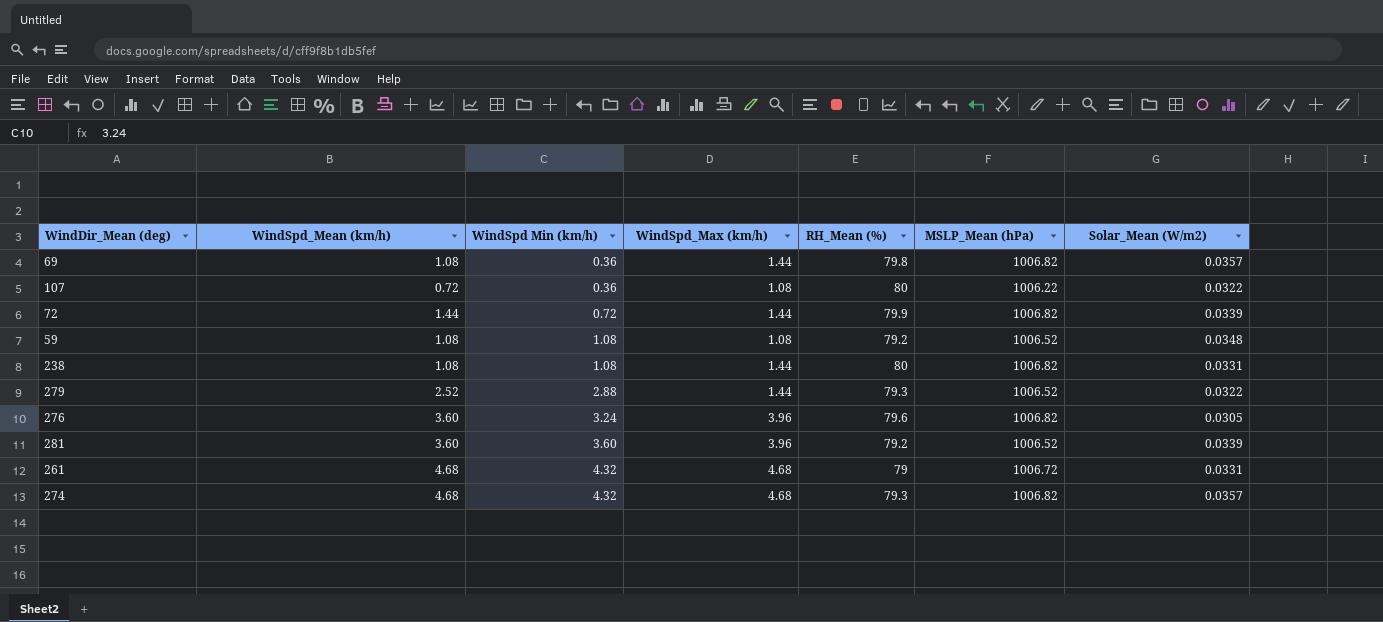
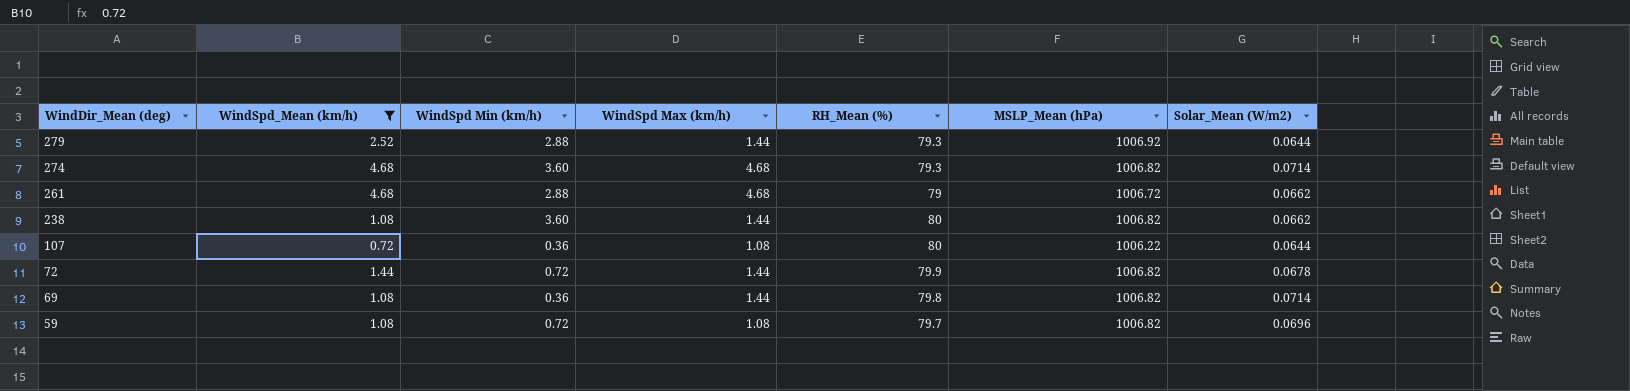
filter: none -> WindSpd_Mean (km/h) != 3.60
row order: WindSpd Min (km/h) ascending -> WindDir_Mean (deg) descending
column name: WindSpd_Max (km/h) -> WindSpd Max (km/h)
279 | MSLP_Mean (hPa): 1006.52 -> 1006.92
279 | Solar_Mean (W/m2): 0.0322 -> 0.0644
274 | WindSpd Min (km/h): 4.32 -> 3.60
274 | Solar_Mean (W/m2): 0.0357 -> 0.0714
261 | WindSpd Min (km/h): 4.32 -> 2.88
261 | Solar_Mean (W/m2): 0.0331 -> 0.0662
238 | WindSpd Min (km/h): 1.08 -> 3.60
238 | Solar_Mean (W/m2): 0.0331 -> 0.0662
107 | Solar_Mean (W/m2): 0.0322 -> 0.0644
72 | Solar_Mean (W/m2): 0.0339 -> 0.0678
69 | Solar_Mean (W/m2): 0.0357 -> 0.0714
59 | WindSpd Min (km/h): 1.08 -> 0.72
59 | RH_Mean (%): 79.2 -> 79.7
59 | MSLP_Mean (hPa): 1006.52 -> 1006.82
59 | Solar_Mean (W/m2): 0.0348 -> 0.0696

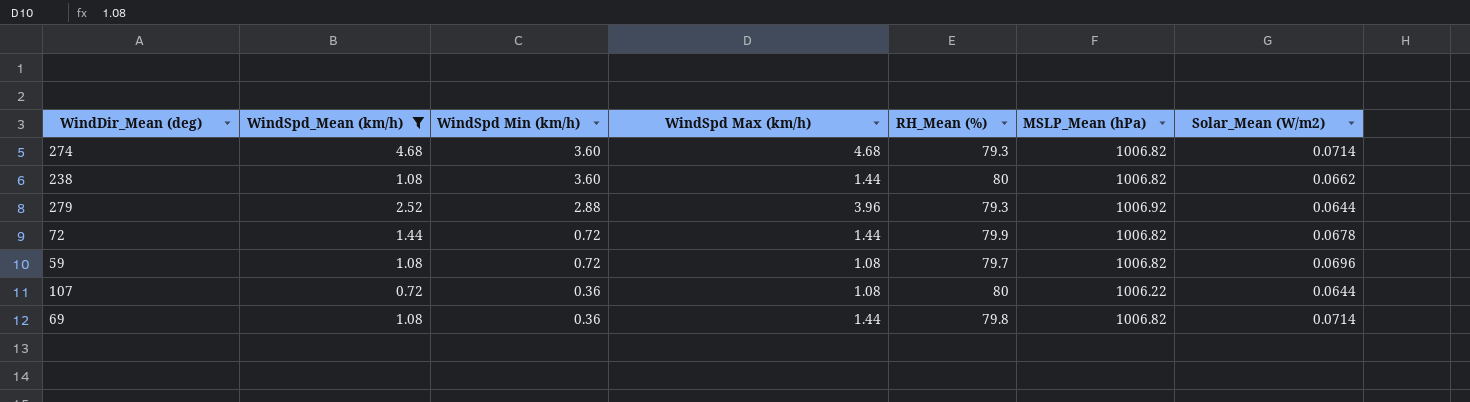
row order: WindDir_Mean (deg) descending -> WindSpd Min (km/h) descending
row 261: 4.68 | 2.88 | 4.68 | 79 | 1006.72 | 0.0662 -> none
279 | WindSpd Max (km/h): 1.44 -> 3.96

